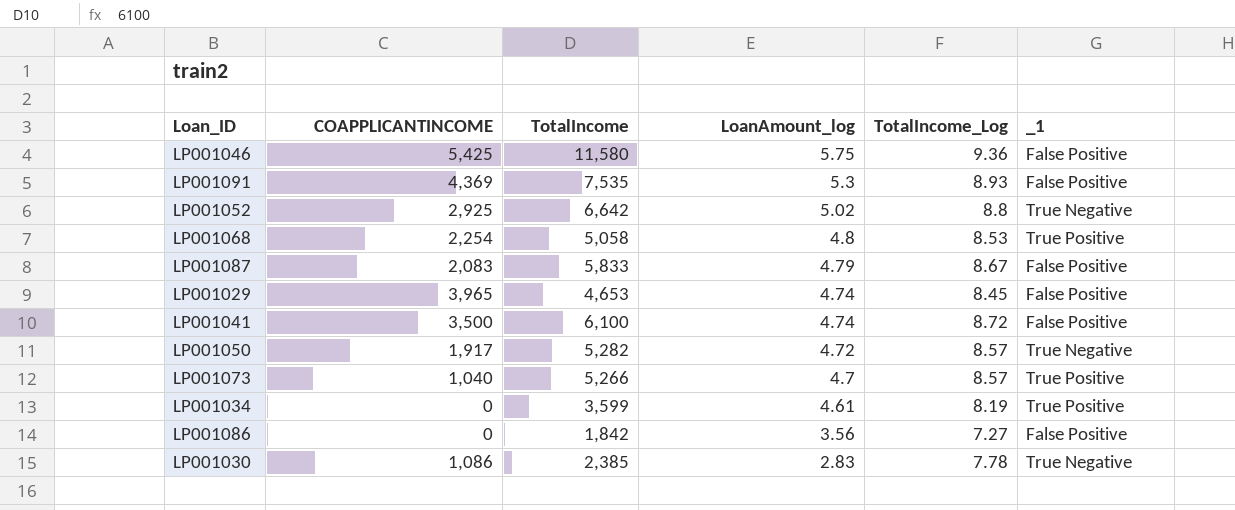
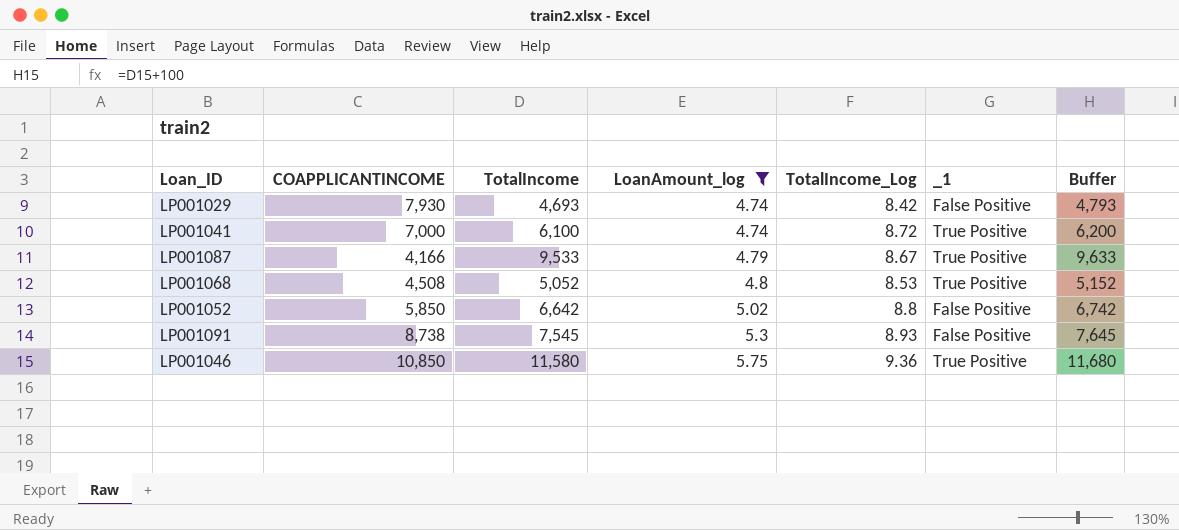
filter: none -> LoanAmount_log >= 4.74
row order: LoanAmount_log descending -> LoanAmount_log ascending
column Buffer | formula: none -> [TotalIncome] + 100
LP001029 | COAPPLICANTINCOME: 3,965 -> 7,930
LP001029 | TotalIncome: 4,653 -> 4,693
LP001029 | TotalIncome_Log: 8.45 -> 8.42
LP001041 | COAPPLICANTINCOME: 3,500 -> 7,000
LP001041 | _1: False Positive -> True Positive
LP001087 | COAPPLICANTINCOME: 2,083 -> 4,166
LP001087 | TotalIncome: 5,833 -> 9,533
LP001087 | _1: False Positive -> True Positive
LP001068 | COAPPLICANTINCOME: 2,254 -> 4,508
LP001068 | TotalIncome: 5,058 -> 5,052
LP001052 | COAPPLICANTINCOME: 2,925 -> 5,850
LP001052 | _1: True Negative -> False Positive
LP001091 | COAPPLICANTINCOME: 4,369 -> 8,738
LP001091 | TotalIncome: 7,535 -> 7,545
LP001046 | COAPPLICANTINCOME: 5,425 -> 10,850
LP001046 | _1: False Positive -> True Positive

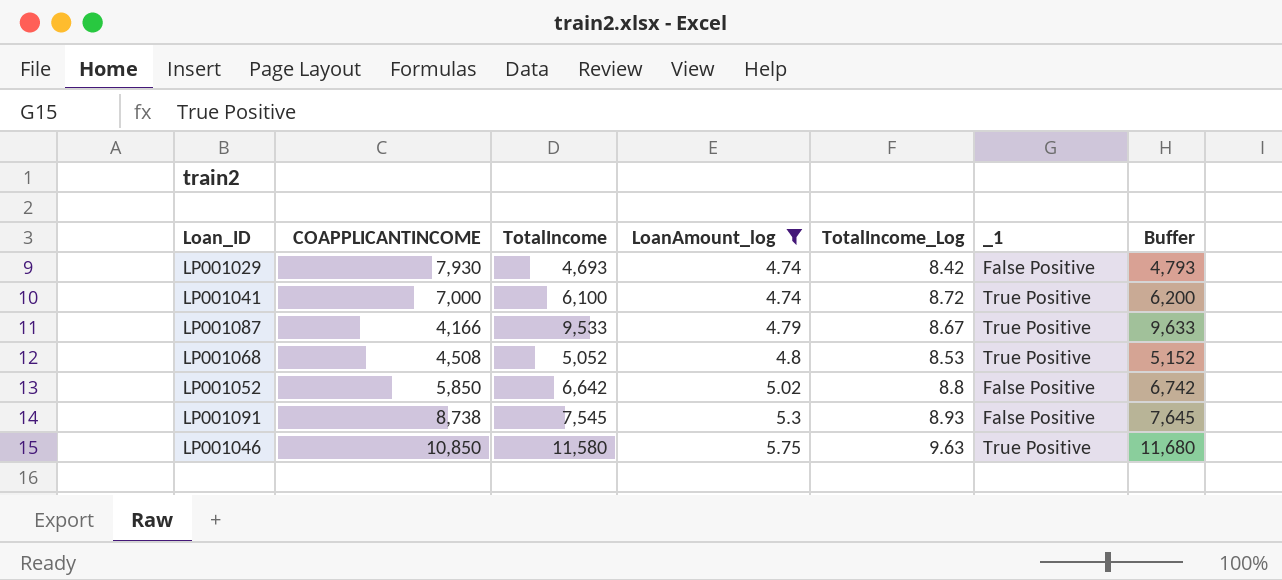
LP001046 | TotalIncome_Log: 9.36 -> 9.63

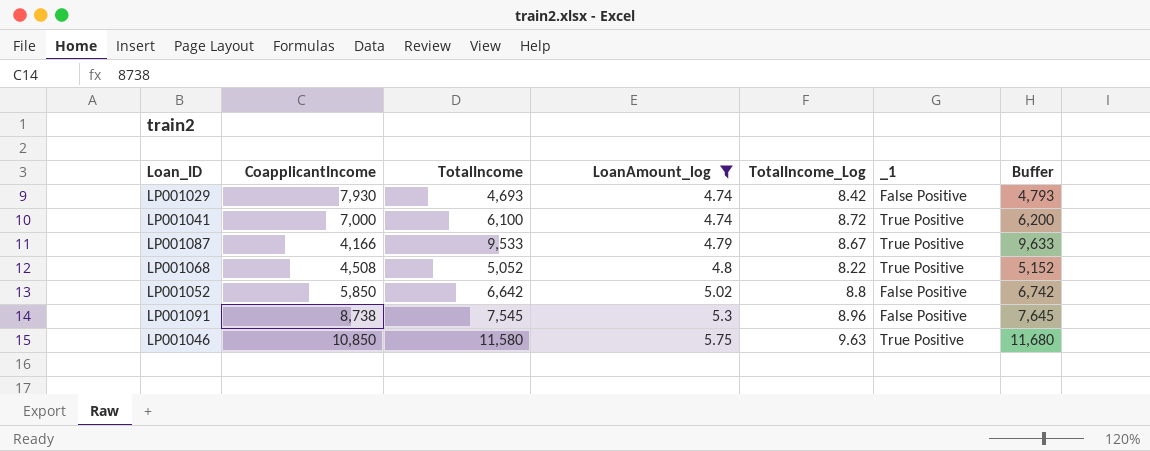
column name: COAPPLICANTINCOME -> CoapplicantIncome
LP001068 | TotalIncome_Log: 8.53 -> 8.22
LP001091 | TotalIncome_Log: 8.93 -> 8.96

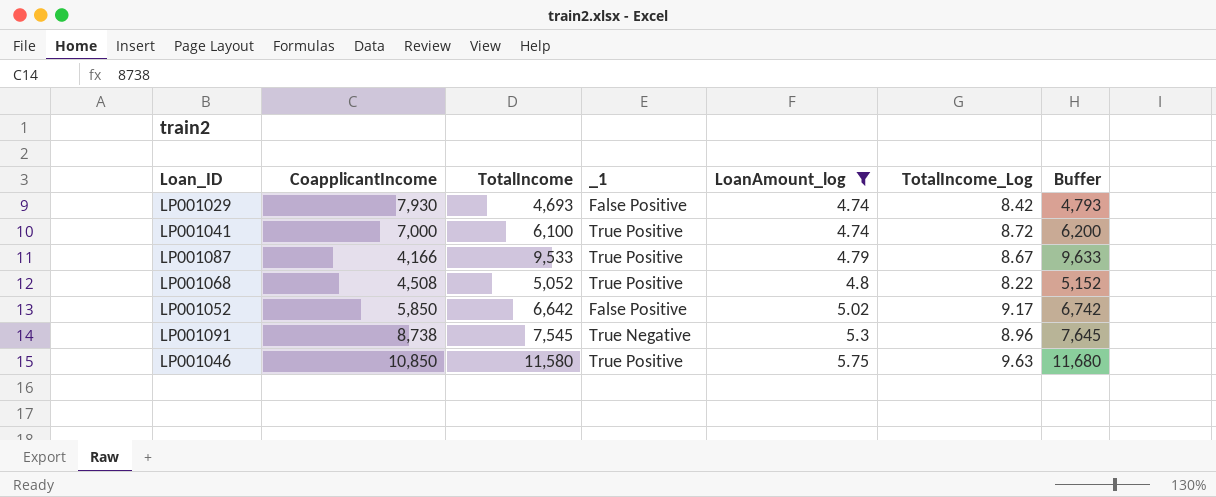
column _1 | position: 6 -> 4
LP001052 | TotalIncome_Log: 8.8 -> 9.17
LP001091 | _1: False Positive -> True Negative

